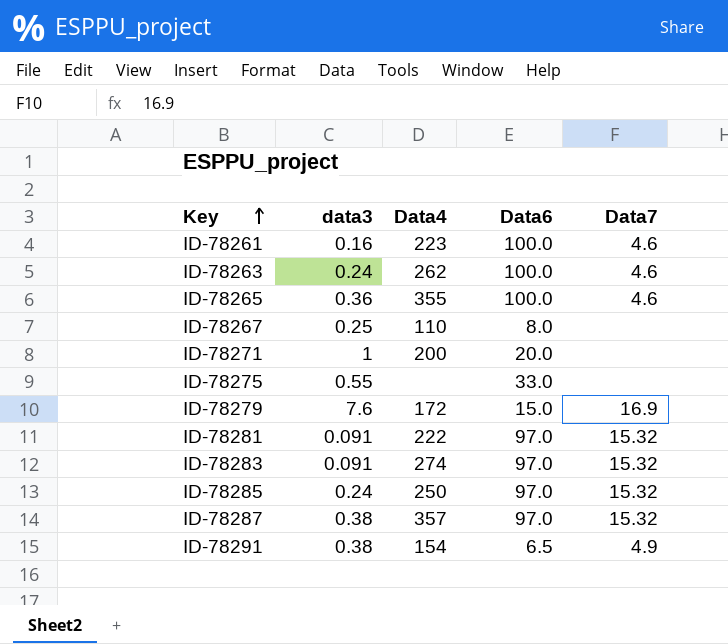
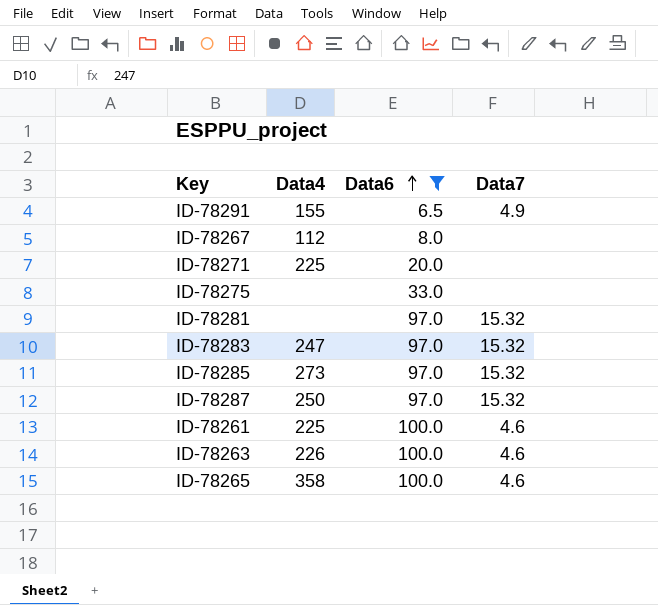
filter: none -> Data6 != 15.0
row order: Key ascending -> Data6 ascending
column data3 | position: 2 -> none
ID-78291 | Data4: 154 -> 155
ID-78267 | Data4: 110 -> 112
ID-78271 | Data4: 200 -> 225
ID-78281 | Data4: 222 -> none
ID-78283 | Data4: 274 -> 247
ID-78285 | Data4: 250 -> 273
ID-78287 | Data4: 357 -> 250
ID-78261 | Data4: 223 -> 225
ID-78263 | Data4: 262 -> 226
ID-78265 | Data4: 355 -> 358

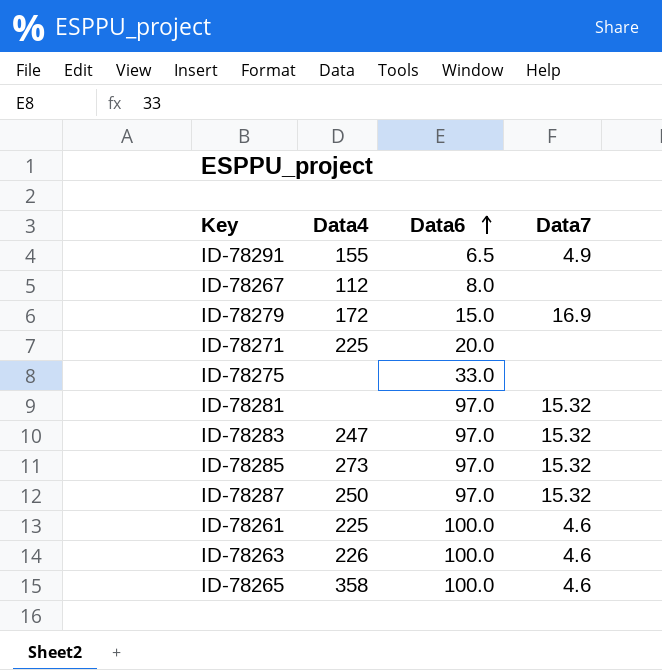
filter: Data6 != 15.0 -> none

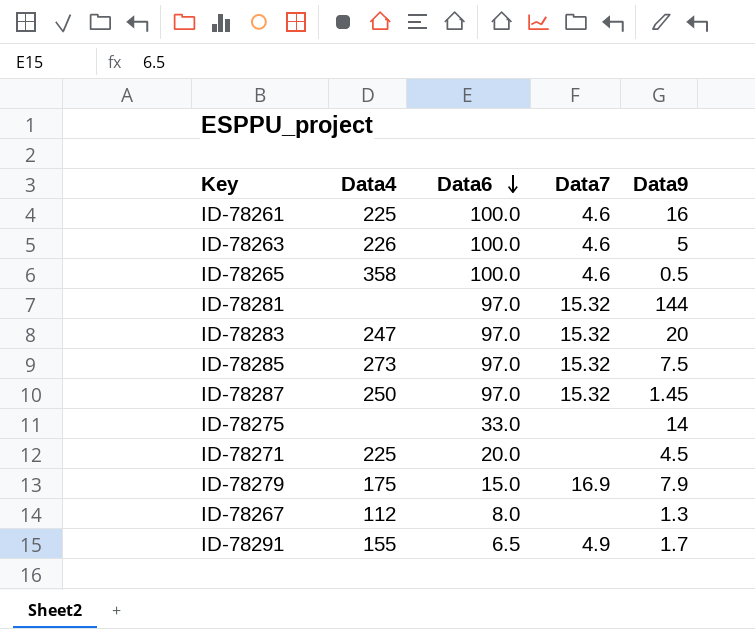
row order: Data6 ascending -> Data6 descending
column Data9 | position: none -> 5
ID-78279 | Data4: 172 -> 175

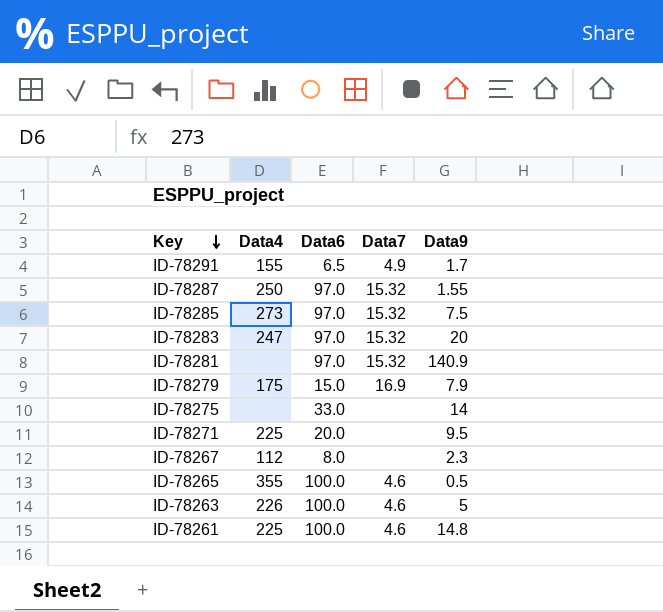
row order: Data6 descending -> Key descending
ID-78287 | Data9: 1.45 -> 1.55
ID-78281 | Data9: 144 -> 140.9
ID-78271 | Data9: 4.5 -> 9.5
ID-78267 | Data9: 1.3 -> 2.3
ID-78265 | Data4: 358 -> 355
ID-78261 | Data9: 16 -> 14.8

